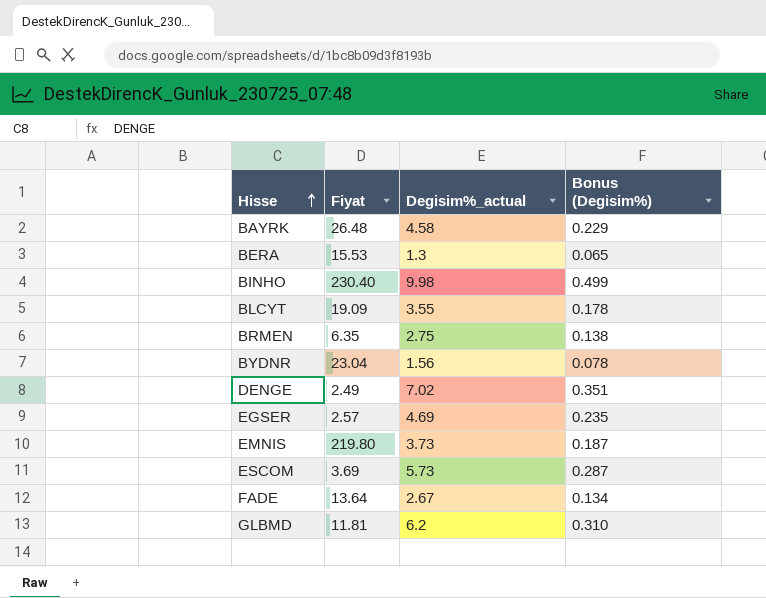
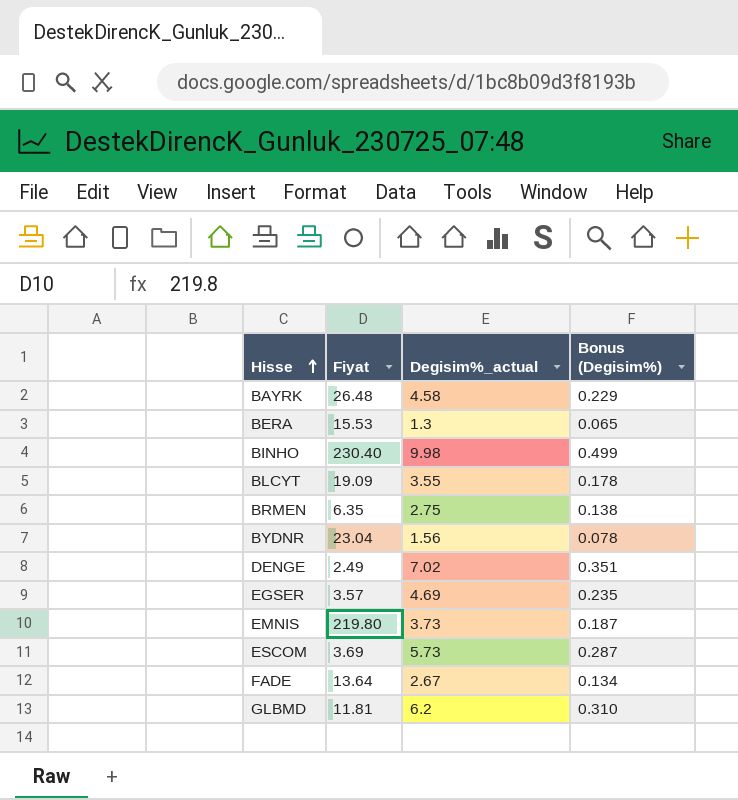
EGSER | Fiyat: 2.57 -> 3.57

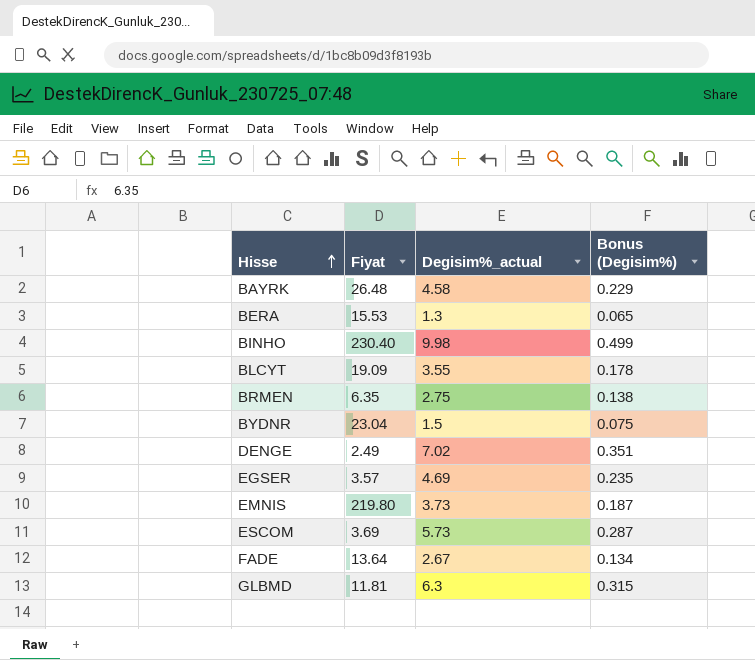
BYDNR | Degisim%_actual: 1.56 -> 1.5
BYDNR | Bonus (Degisim%): 0.078 -> 0.075
GLBMD | Degisim%_actual: 6.2 -> 6.3
GLBMD | Bonus (Degisim%): 0.310 -> 0.315

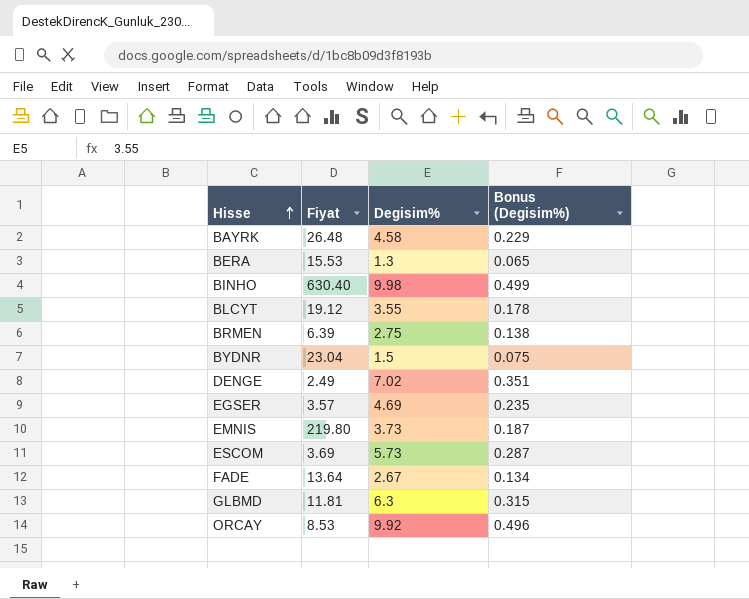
column name: Degisim%_actual -> Degisim%
BINHO | Fiyat: 230.40 -> 630.40
BLCYT | Fiyat: 19.09 -> 19.12
BRMEN | Fiyat: 6.35 -> 6.39
row ORCAY: none -> 8.53 | 9.92 | 0.496

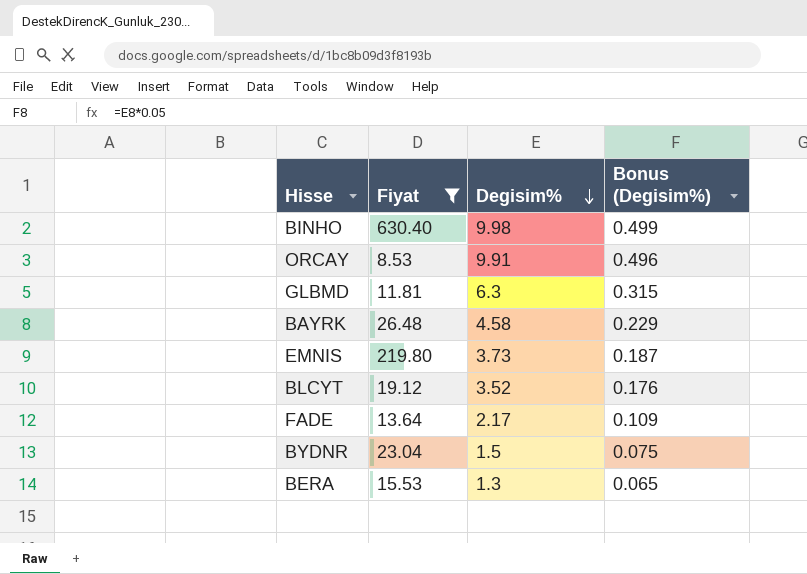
filter: none -> Fiyat >= 8.53
row order: Hisse ascending -> Degisim% descending
ORCAY | Degisim%: 9.92 -> 9.91
BLCYT | Degisim%: 3.55 -> 3.52
BLCYT | Bonus (Degisim%): 0.178 -> 0.176
FADE | Degisim%: 2.67 -> 2.17
FADE | Bonus (Degisim%): 0.134 -> 0.109

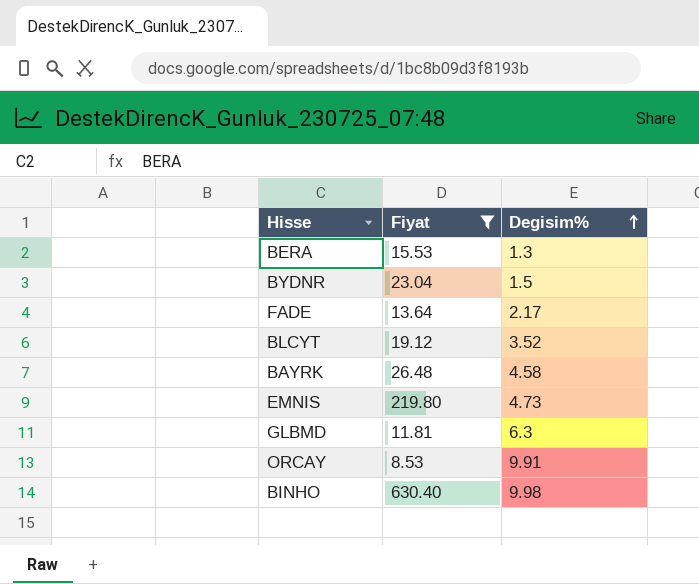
row order: Degisim% descending -> Degisim% ascending
column Bonus (Degisim%) | formula: [Degisim%] * 0.05 -> none
EMNIS | Degisim%: 3.73 -> 4.73

